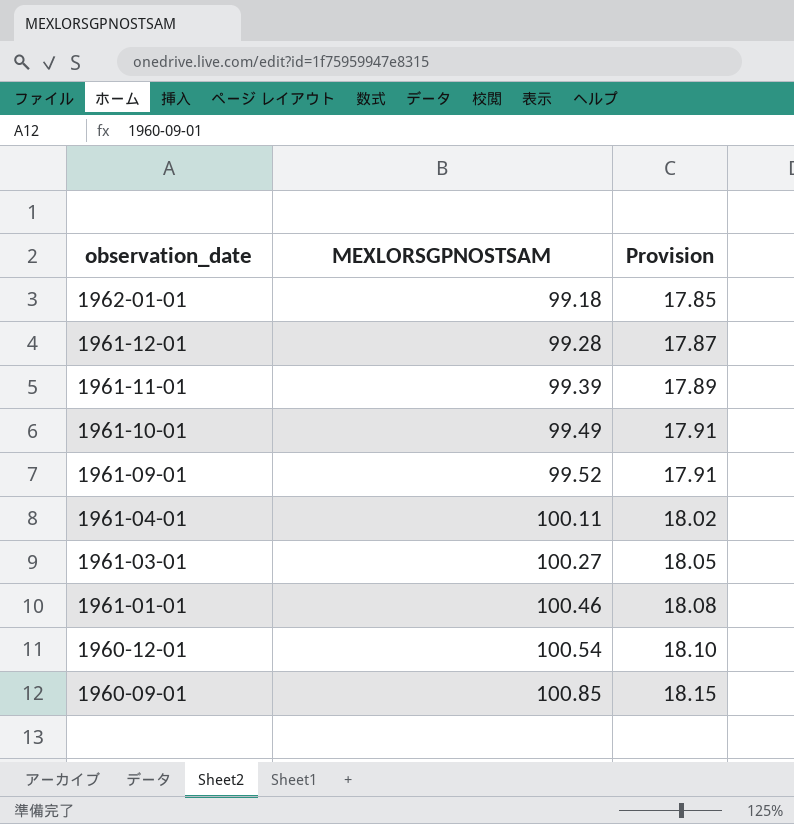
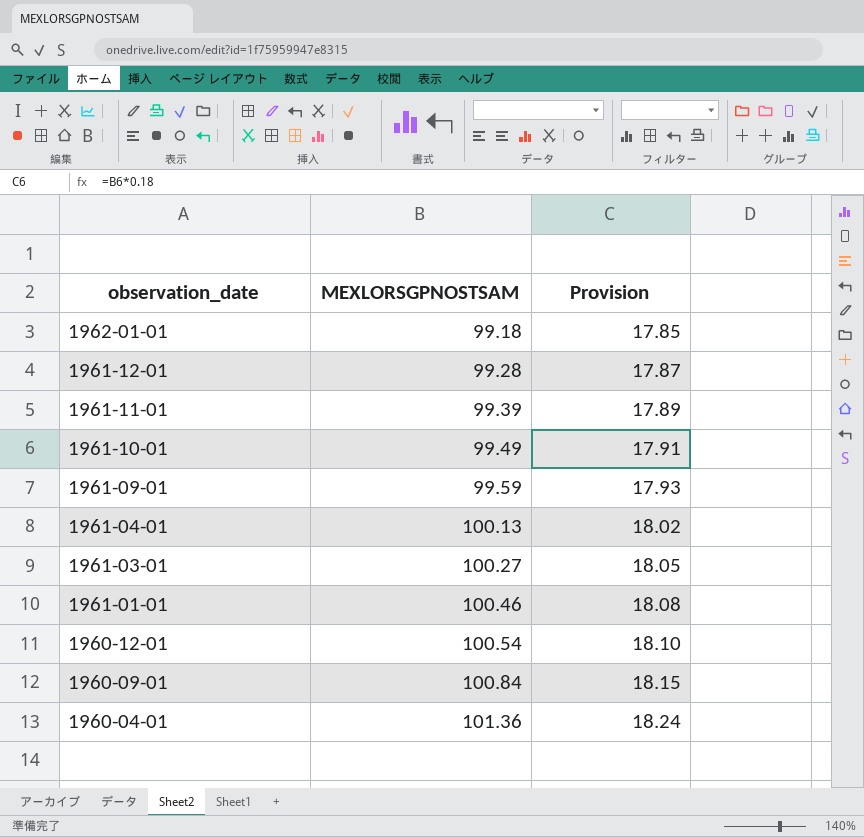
1961-09-01 | MEXLORSGPNOSTSAM: 99.52 -> 99.59
1961-09-01 | Provision: 17.91 -> 17.93
1961-04-01 | MEXLORSGPNOSTSAM: 100.11 -> 100.13
1960-09-01 | MEXLORSGPNOSTSAM: 100.85 -> 100.84
row 1960-04-01: none -> 101.36 | 18.24

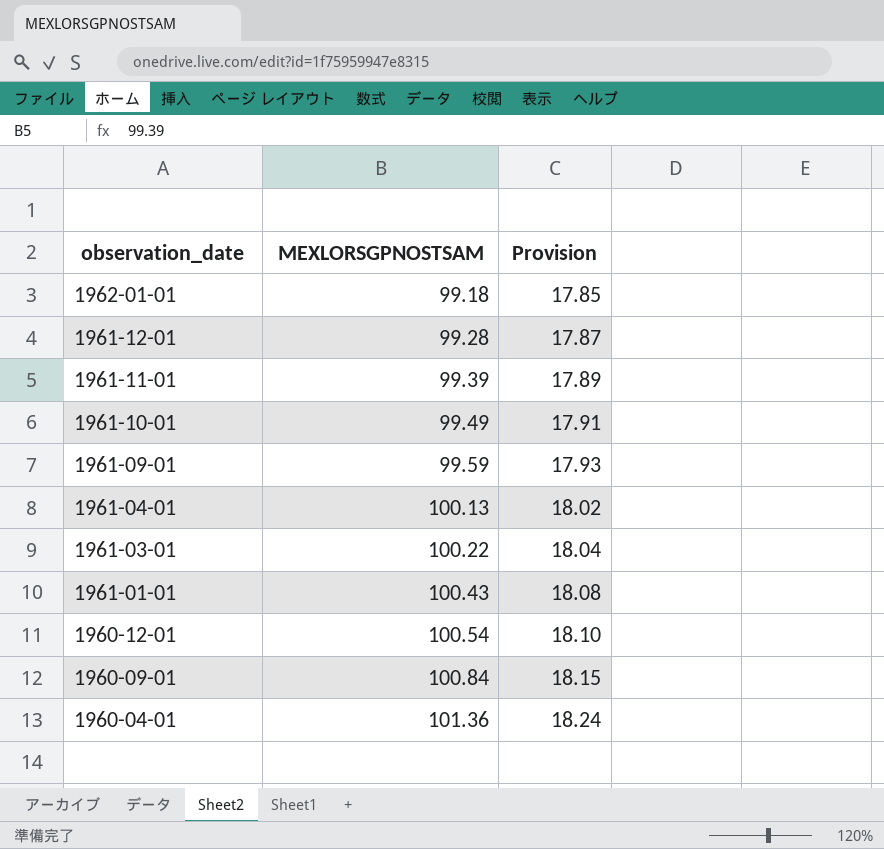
1961-03-01 | MEXLORSGPNOSTSAM: 100.27 -> 100.22
1961-03-01 | Provision: 18.05 -> 18.04
1961-01-01 | MEXLORSGPNOSTSAM: 100.46 -> 100.43

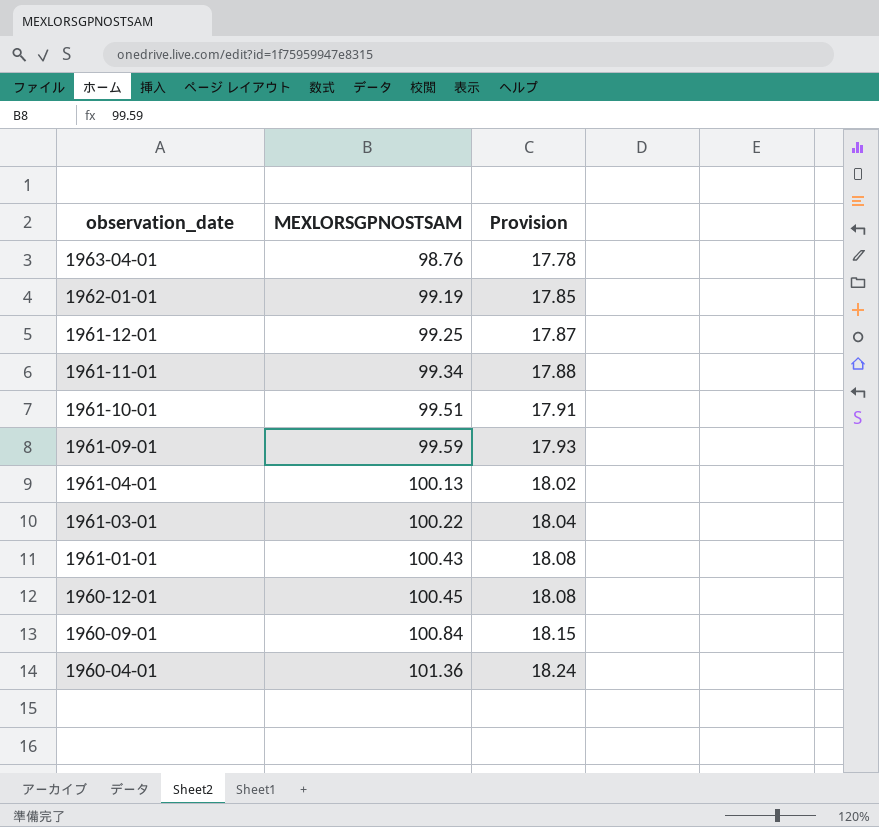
row 1963-04-01: none -> 98.76 | 17.78
1962-01-01 | MEXLORSGPNOSTSAM: 99.18 -> 99.19
1961-12-01 | MEXLORSGPNOSTSAM: 99.28 -> 99.25
1961-11-01 | MEXLORSGPNOSTSAM: 99.39 -> 99.34
1961-11-01 | Provision: 17.89 -> 17.88
1961-10-01 | MEXLORSGPNOSTSAM: 99.49 -> 99.51
1960-12-01 | MEXLORSGPNOSTSAM: 100.54 -> 100.45
1960-12-01 | Provision: 18.10 -> 18.08

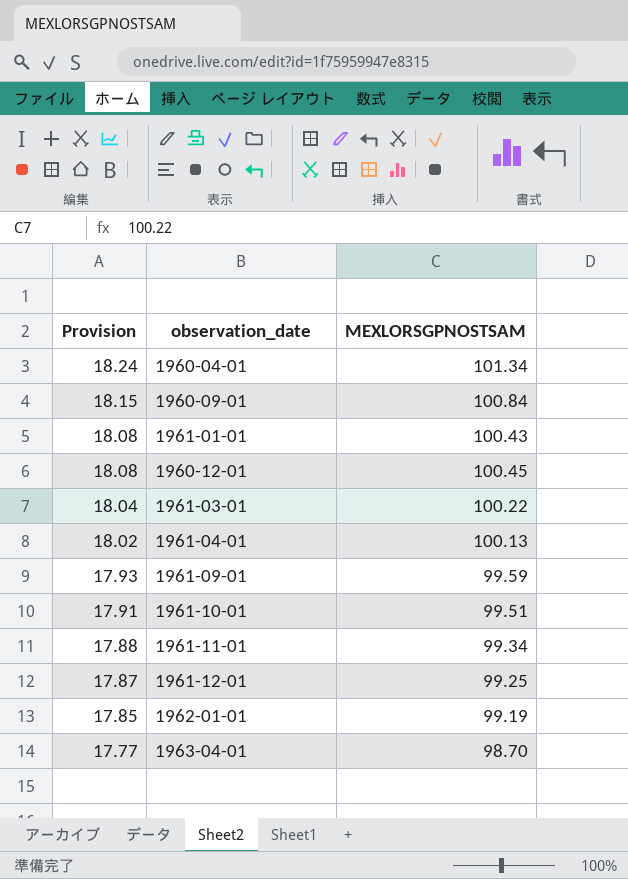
row order: observation_date descending -> Provision descending
column Provision | position: 3 -> 1
1960-04-01 | MEXLORSGPNOSTSAM: 101.36 -> 101.34
1963-04-01 | Provision: 17.78 -> 17.77
1963-04-01 | MEXLORSGPNOSTSAM: 98.76 -> 98.70

